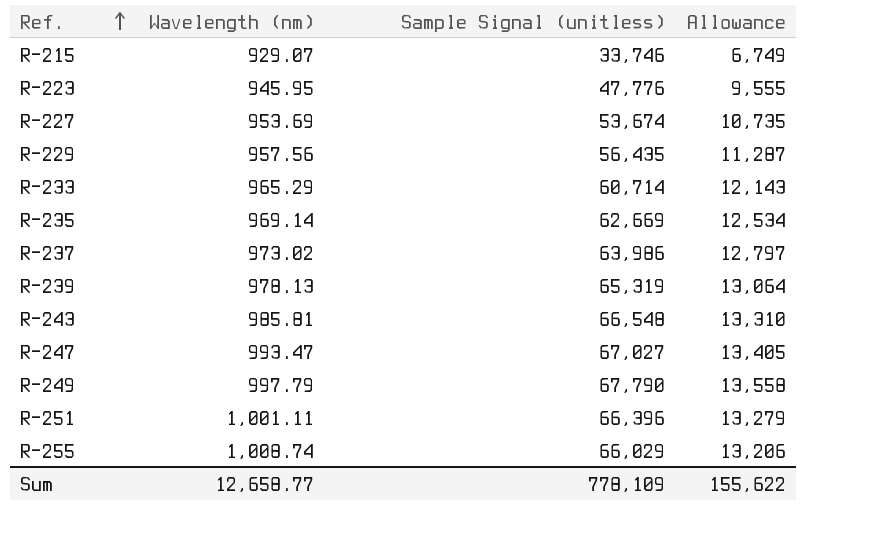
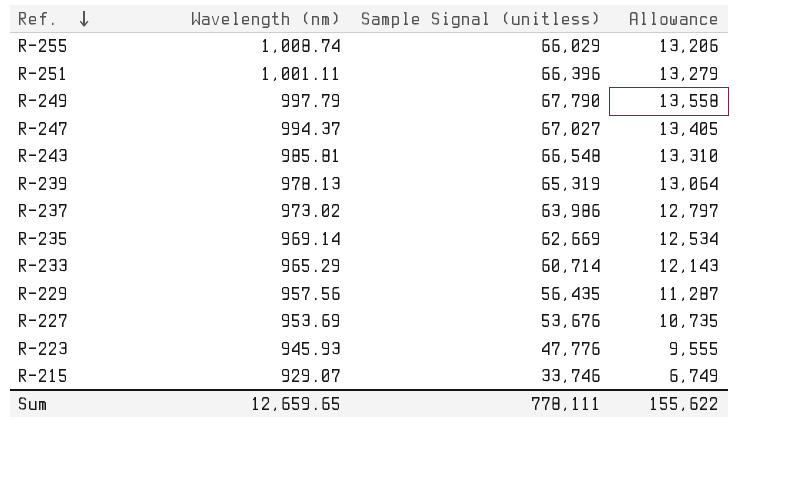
row order: Ref. ascending -> Ref. descending
R-247 | Wavelength (nm): 993.47 -> 994.37
R-227 | Sample Signal (unitless): 53,674 -> 53,676
R-223 | Wavelength (nm): 945.95 -> 945.93
Sum | Wavelength (nm): 12,658.77 -> 12,659.65
Sum | Sample Signal (unitless): 778,109 -> 778,111

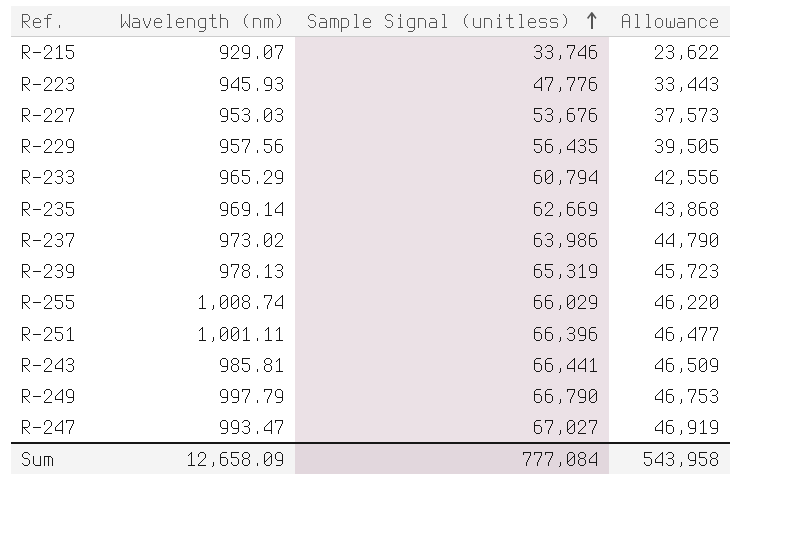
row order: Ref. descending -> Sample Signal (unitless) ascending
column Allowance | formula: [Sample Signal (unitless)] * 0.2 -> [Sample Signal (unitless)] * 0.7
R-227 | Wavelength (nm): 953.69 -> 953.03
R-233 | Sample Signal (unitless): 60,714 -> 60,794
R-243 | Sample Signal (unitless): 66,548 -> 66,441
R-249 | Sample Signal (unitless): 67,790 -> 66,790
R-247 | Wavelength (nm): 994.37 -> 993.47
Sum | Wavelength (nm): 12,659.65 -> 12,658.09
Sum | Sample Signal (unitless): 778,111 -> 777,084
Sum | Allowance: 155,622 -> 543,958

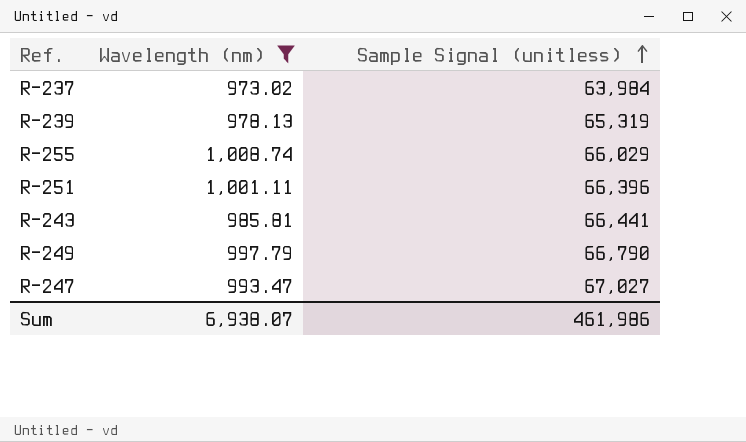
filter: none -> Wavelength (nm) >= 973.02
column Allowance | formula: [Sample Signal (unitless)] * 0.7 -> none
R-237 | Sample Signal (unitless): 63,986 -> 63,984
Sum | Wavelength (nm): 12,658.09 -> 6,938.07
Sum | Sample Signal (unitless): 777,084 -> 461,986

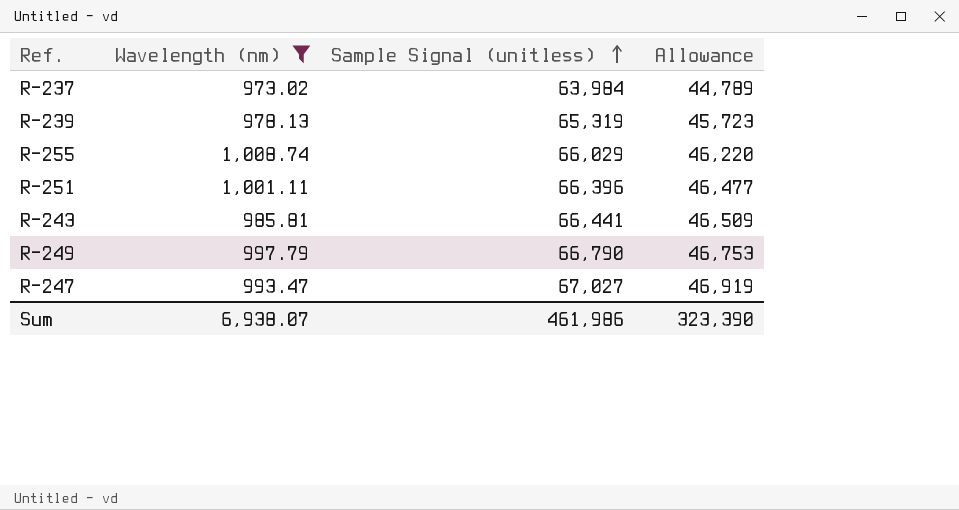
column Allowance | formula: none -> [Sample Signal (unitless)] * 0.7

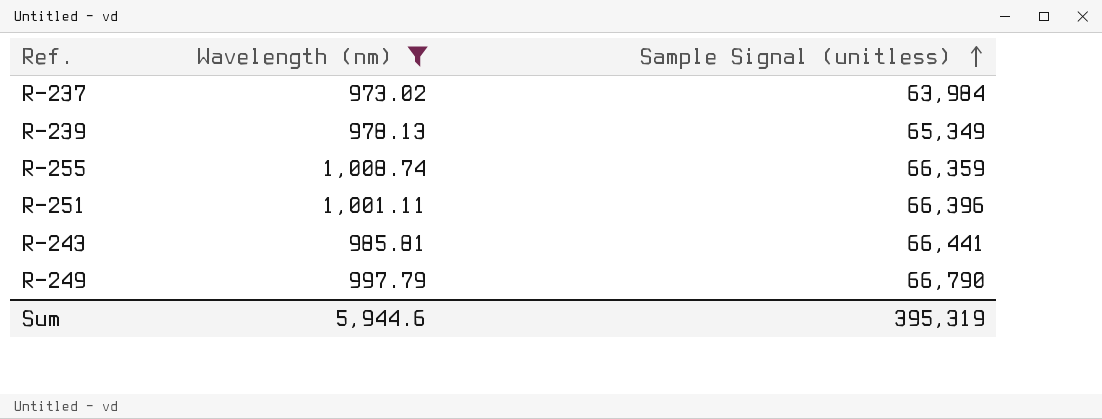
column Allowance | formula: [Sample Signal (unitless)] * 0.7 -> none
row R-247: 993.47 | 67,027 | 46,919 -> none
R-239 | Sample Signal (unitless): 65,319 -> 65,349
R-255 | Sample Signal (unitless): 66,029 -> 66,359
Sum | Wavelength (nm): 6,938.07 -> 5,944.6
Sum | Sample Signal (unitless): 461,986 -> 395,319

